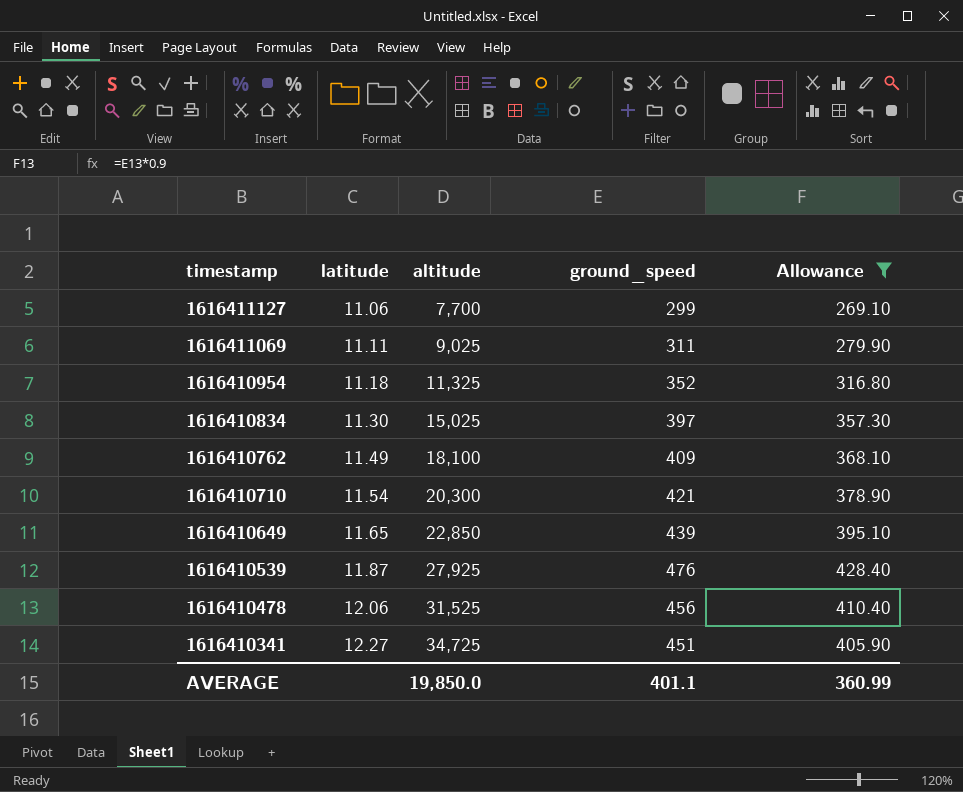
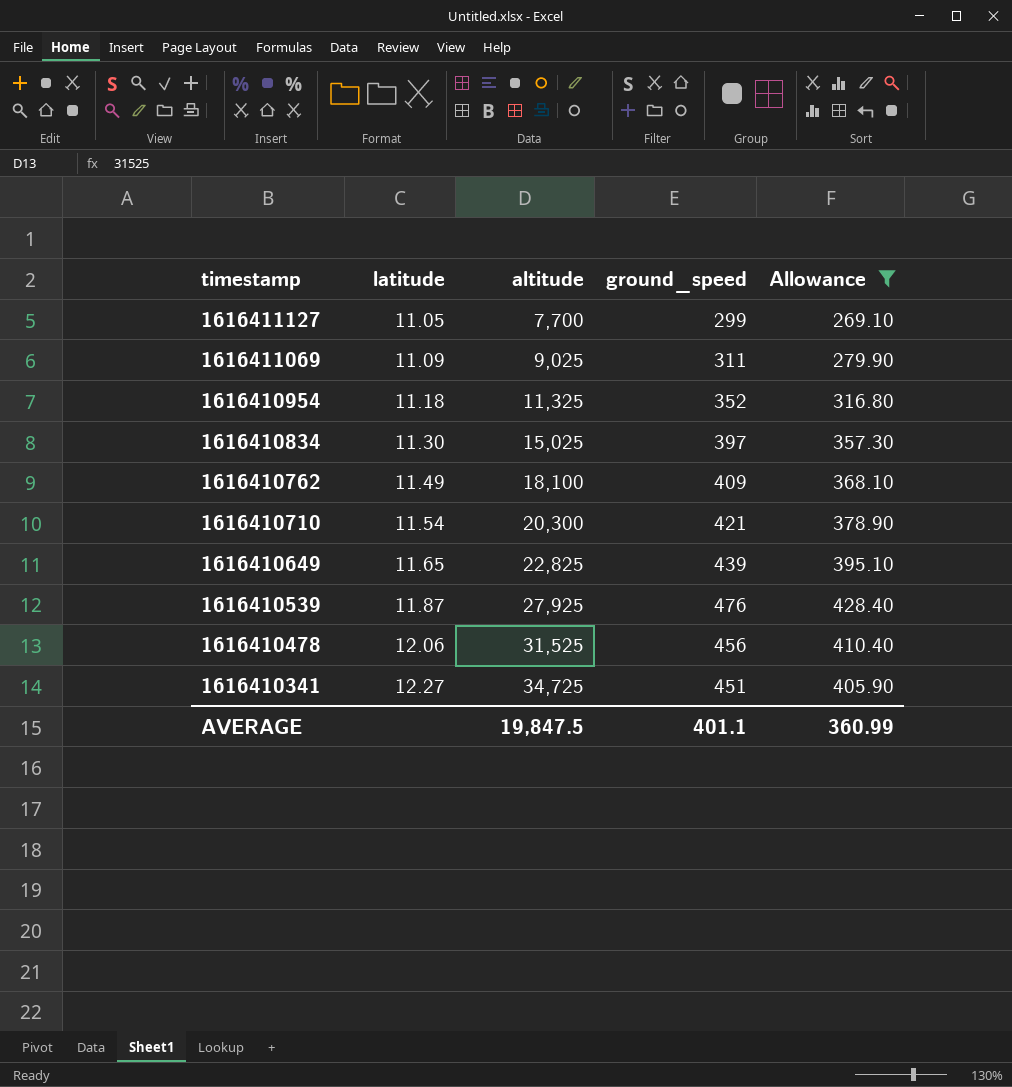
1616411127 | latitude: 11.06 -> 11.05
1616411069 | latitude: 11.11 -> 11.09
1616410649 | altitude: 22,850 -> 22,825
AVERAGE | altitude: 19,850.0 -> 19,847.5

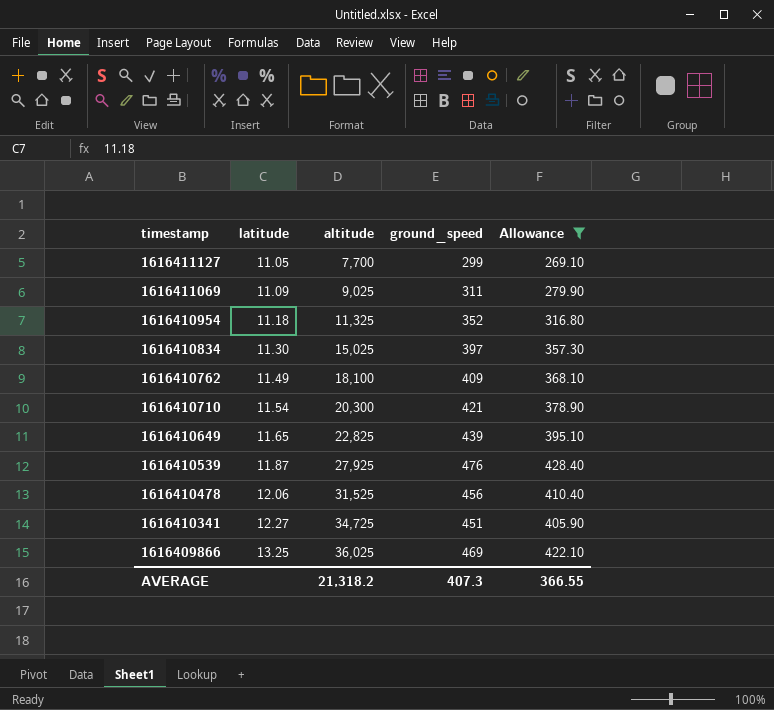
row 1616409866: none -> 13.25 | 36,025 | 469 | 422.10
AVERAGE | altitude: 19,847.5 -> 21,318.2
AVERAGE | ground_speed: 401.1 -> 407.3
AVERAGE | Allowance: 360.99 -> 366.55

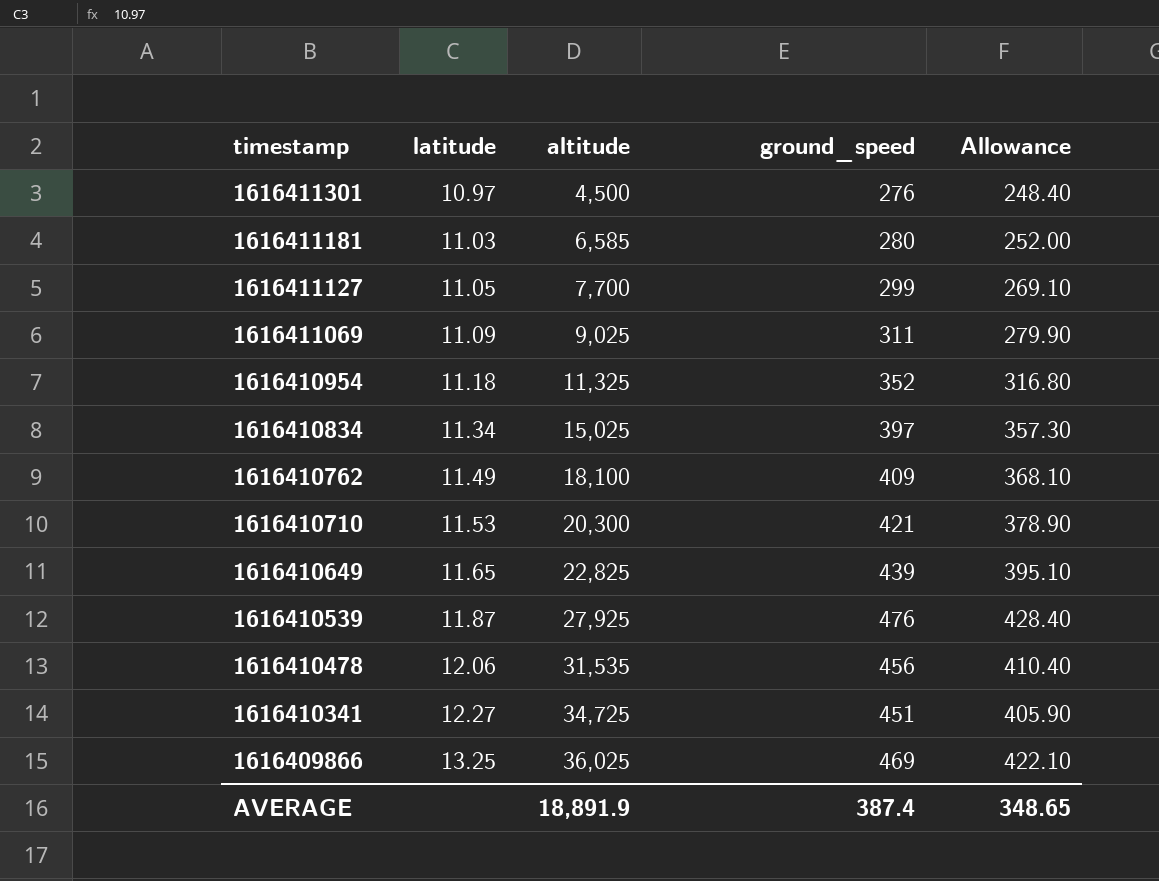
filter: Allowance >= 269.10 -> none
1616410834 | latitude: 11.30 -> 11.34
1616410710 | latitude: 11.54 -> 11.53
1616410478 | altitude: 31,525 -> 31,535
AVERAGE | altitude: 21,318.2 -> 18,891.9
AVERAGE | ground_speed: 407.3 -> 387.4
AVERAGE | Allowance: 366.55 -> 348.65

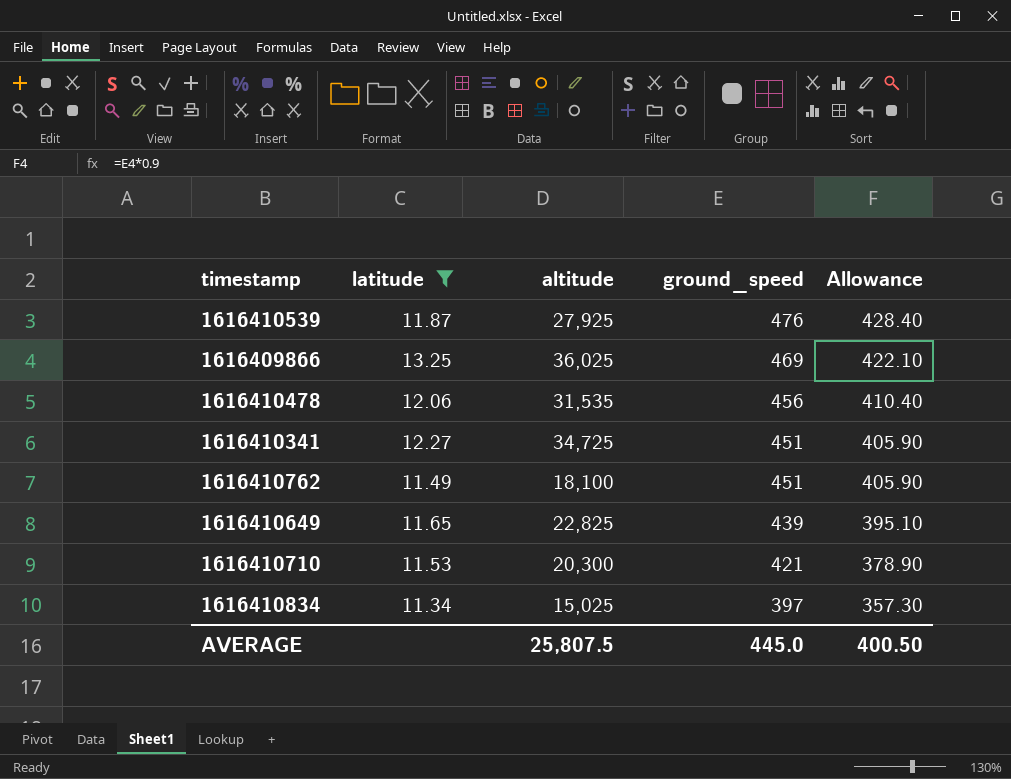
filter: none -> latitude >= 11.34
row order: timestamp descending -> ground_speed descending
1616410762 | ground_speed: 409 -> 451
1616410762 | Allowance: 368.10 -> 405.90
AVERAGE | altitude: 18,891.9 -> 25,807.5
AVERAGE | ground_speed: 387.4 -> 445.0
AVERAGE | Allowance: 348.65 -> 400.50

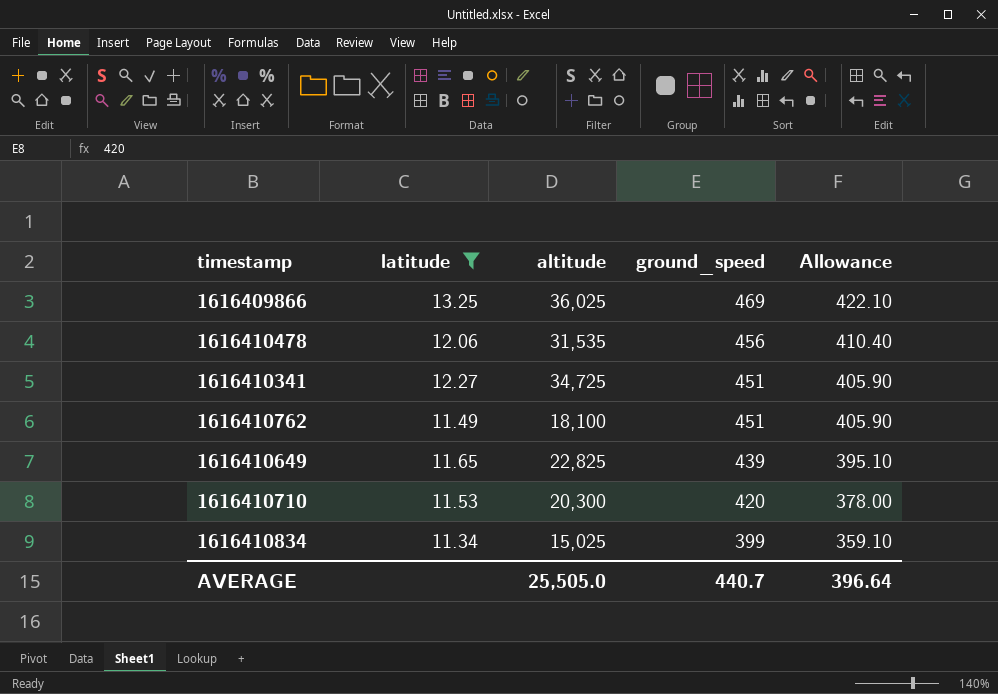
row 1616410539: 11.87 | 27,925 | 476 | 428.40 -> none
1616410710 | ground_speed: 421 -> 420
1616410710 | Allowance: 378.90 -> 378.00
1616410834 | ground_speed: 397 -> 399
1616410834 | Allowance: 357.30 -> 359.10
AVERAGE | altitude: 25,807.5 -> 25,505.0
AVERAGE | ground_speed: 445.0 -> 440.7
AVERAGE | Allowance: 400.50 -> 396.64

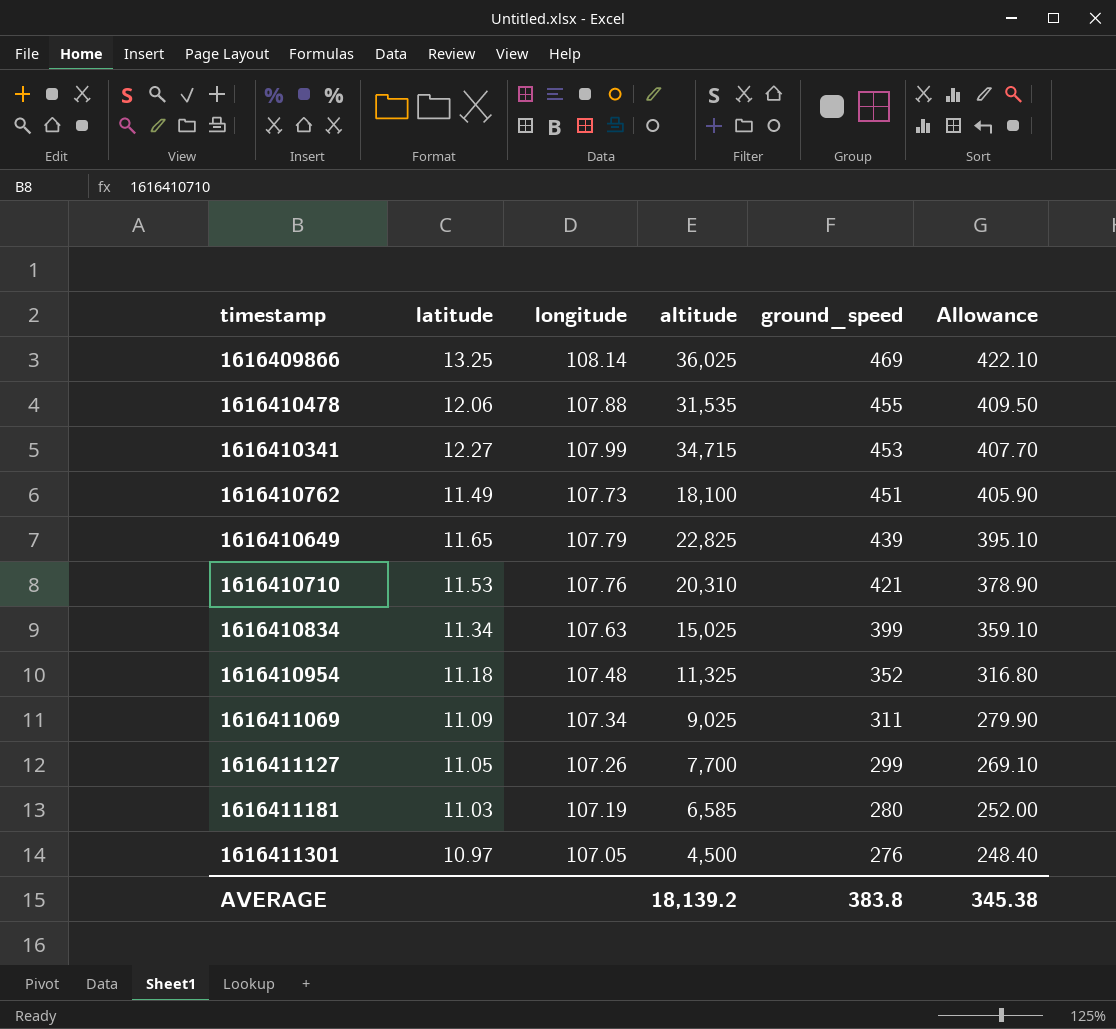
filter: latitude >= 11.34 -> none
column longitude | position: none -> 3
1616410478 | ground_speed: 456 -> 455
1616410478 | Allowance: 410.40 -> 409.50
1616410341 | altitude: 34,725 -> 34,715
1616410341 | ground_speed: 451 -> 453
1616410341 | Allowance: 405.90 -> 407.70
1616410710 | altitude: 20,300 -> 20,310
1616410710 | ground_speed: 420 -> 421
1616410710 | Allowance: 378.00 -> 378.90
AVERAGE | altitude: 25,505.0 -> 18,139.2
AVERAGE | ground_speed: 440.7 -> 383.8
AVERAGE | Allowance: 396.64 -> 345.38

